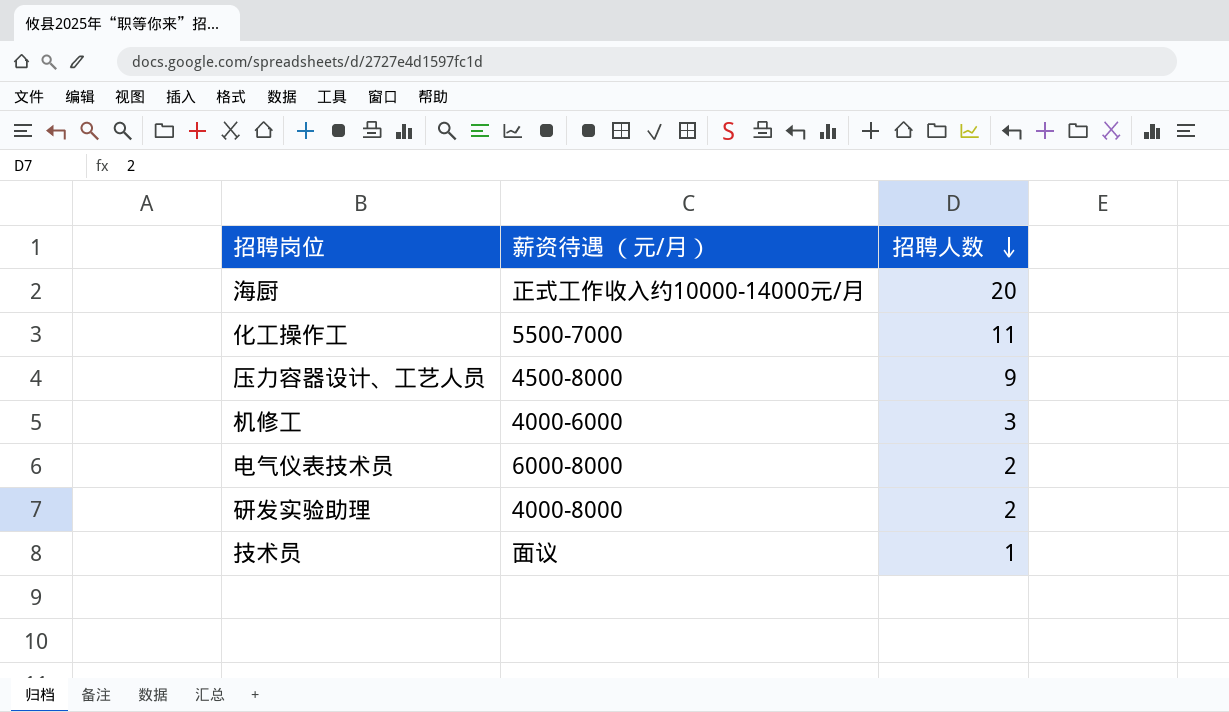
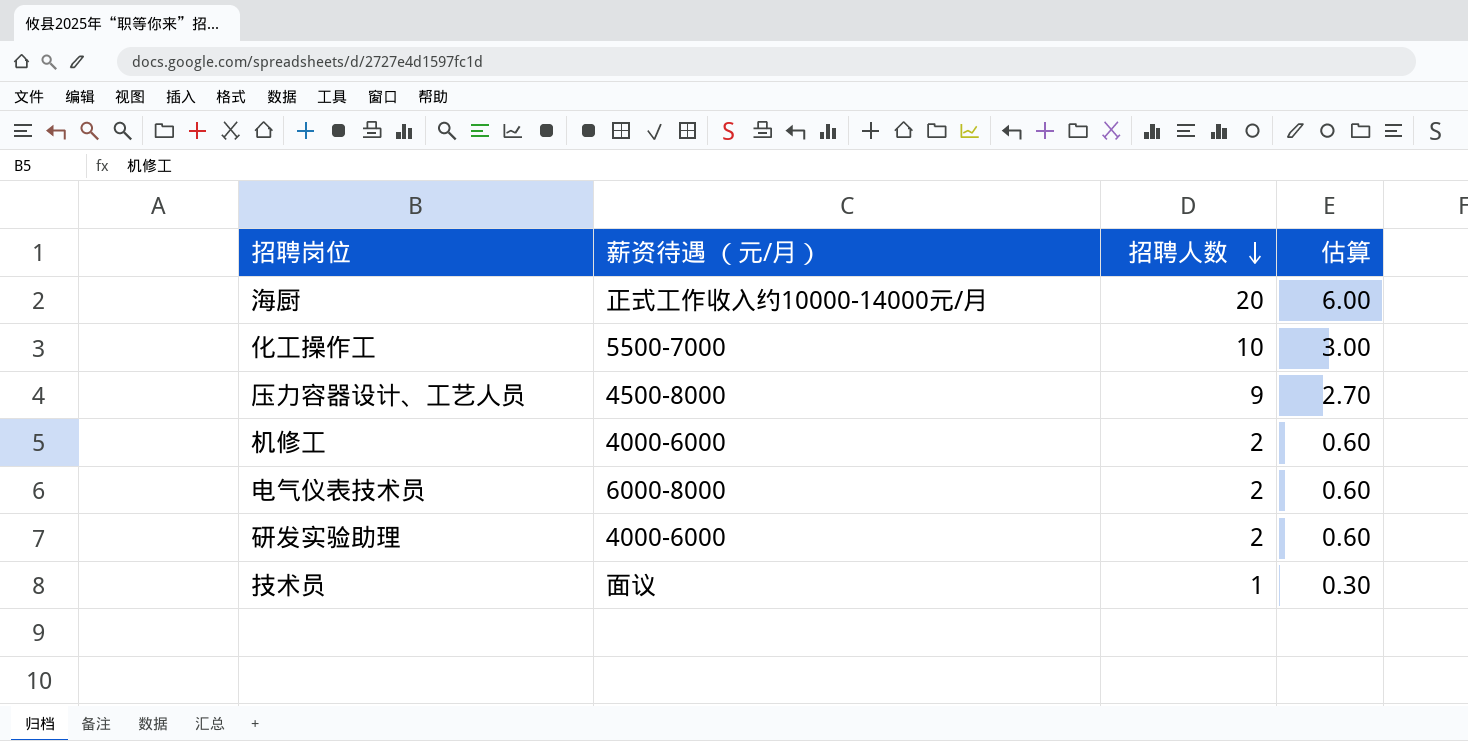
column 估算 | formula: none -> [招聘人数] * 0.3
化工操作工 | 招聘人数: 11 -> 10
机修工 | 招聘人数: 3 -> 2
研发实验助理 | 薪资待遇 （元/月）: 4000-8000 -> 4000-6000

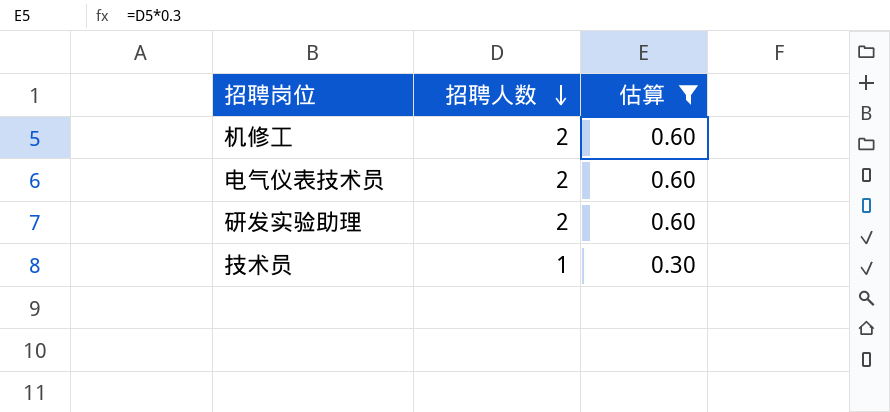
filter: none -> 估算 <= 0.60
column 薪资待遇 （元/月） | position: 2 -> none

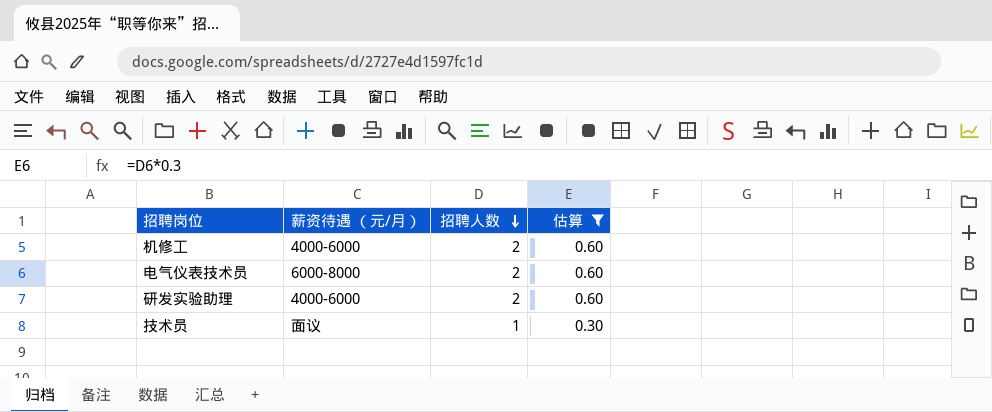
column 薪资待遇 （元/月） | position: none -> 2

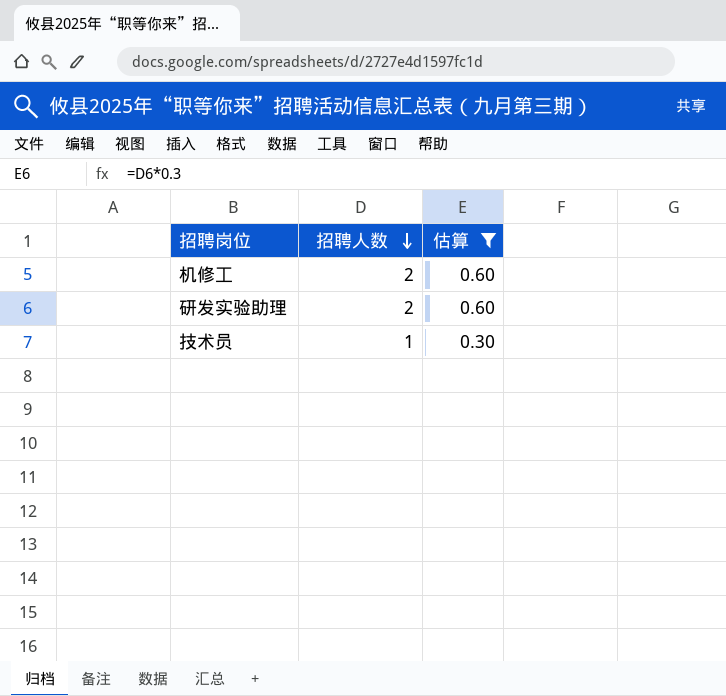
column 薪资待遇 （元/月） | position: 2 -> none
row 电气仪表技术员: 6000-8000 | 2 | 0.60 -> none

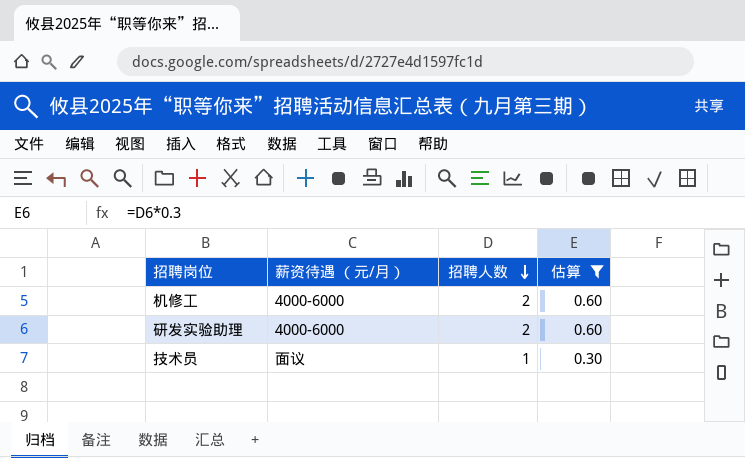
column 薪资待遇 （元/月） | position: none -> 2

